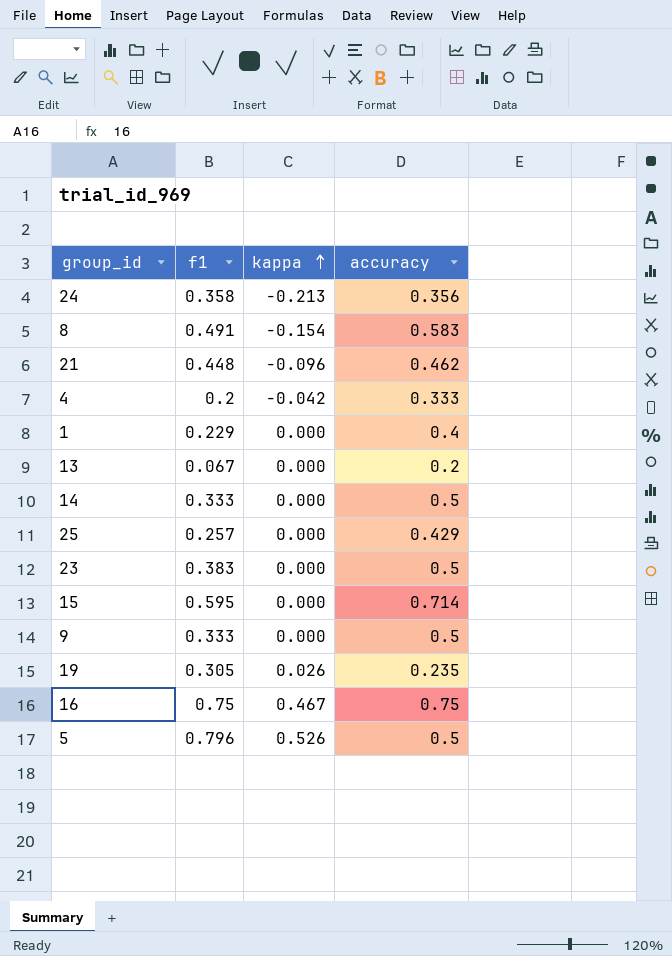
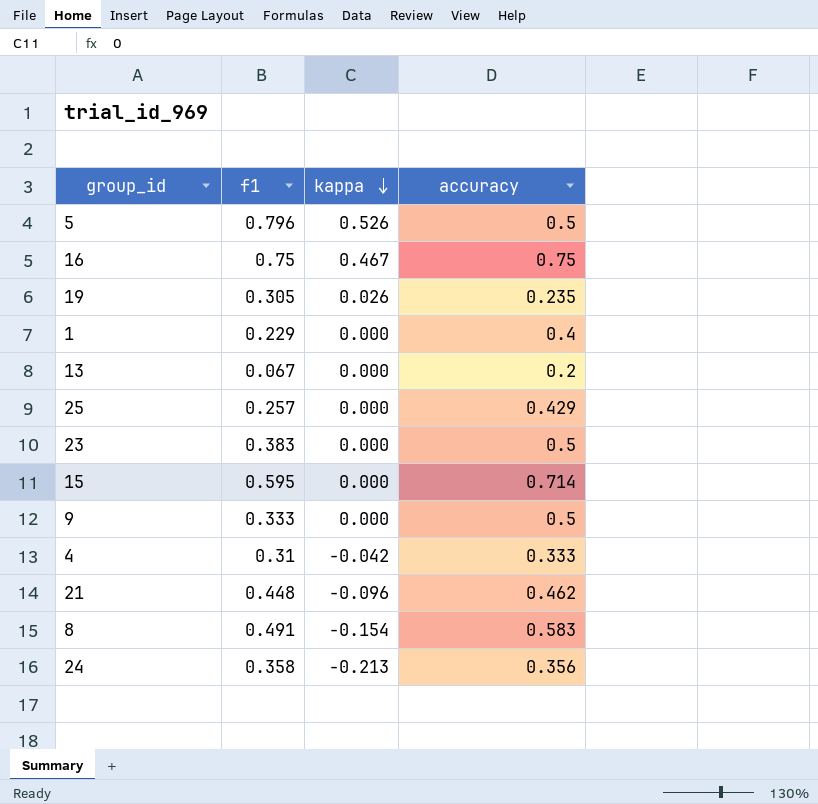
row order: kappa ascending -> kappa descending
row 14: 0.333 | 0.000 | 0.5 -> none
4 | f1: 0.2 -> 0.31

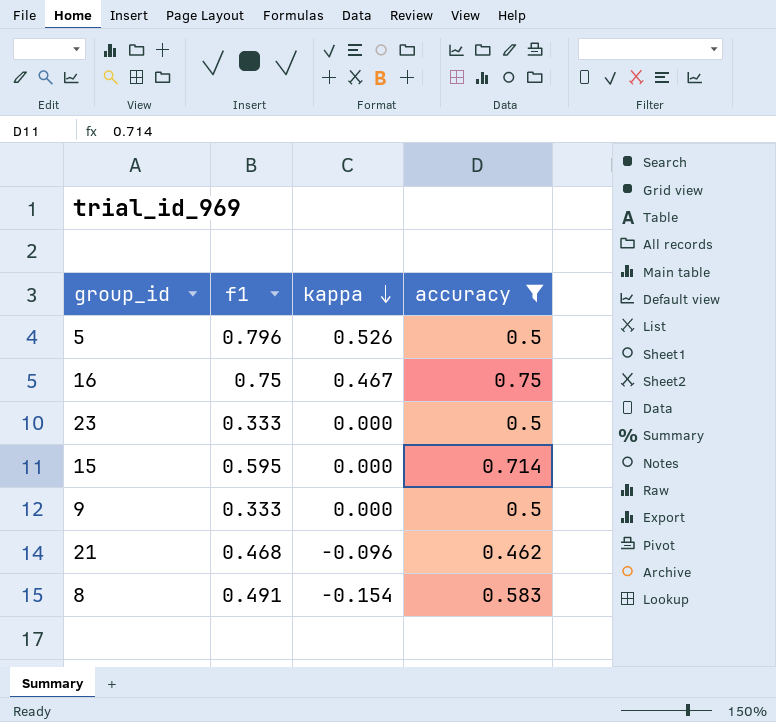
filter: none -> accuracy >= 0.462
23 | f1: 0.383 -> 0.333
21 | f1: 0.448 -> 0.468

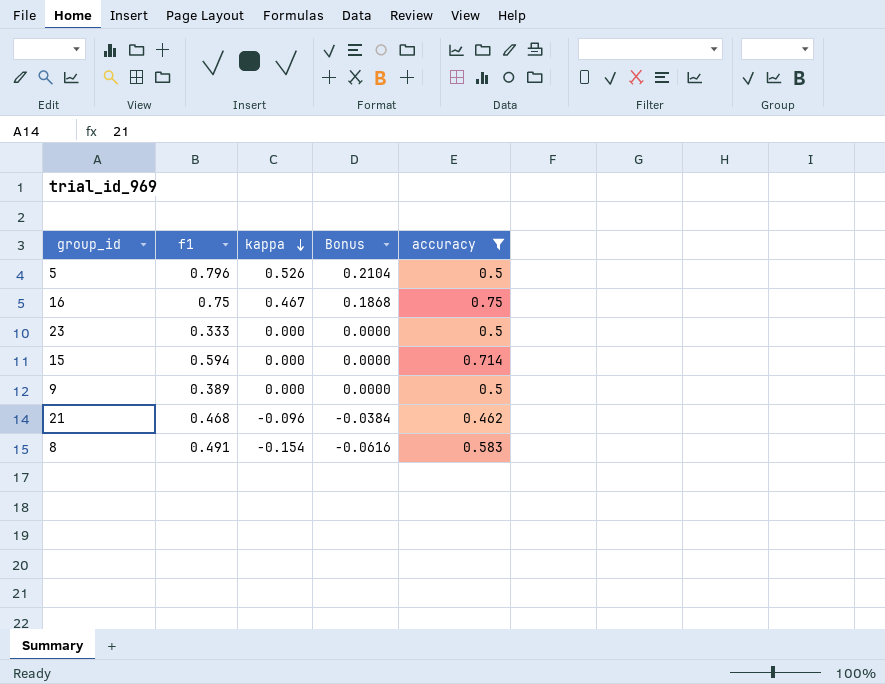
column Bonus | formula: none -> [kappa] * 0.4
15 | f1: 0.595 -> 0.594
9 | f1: 0.333 -> 0.389

